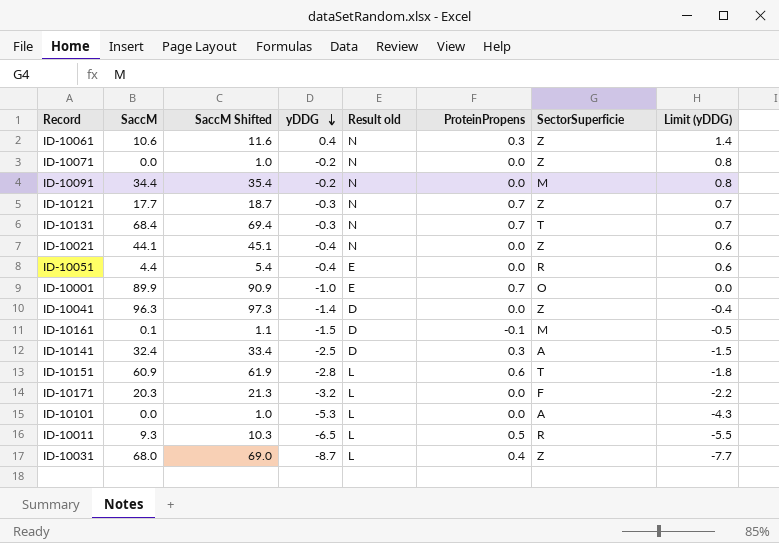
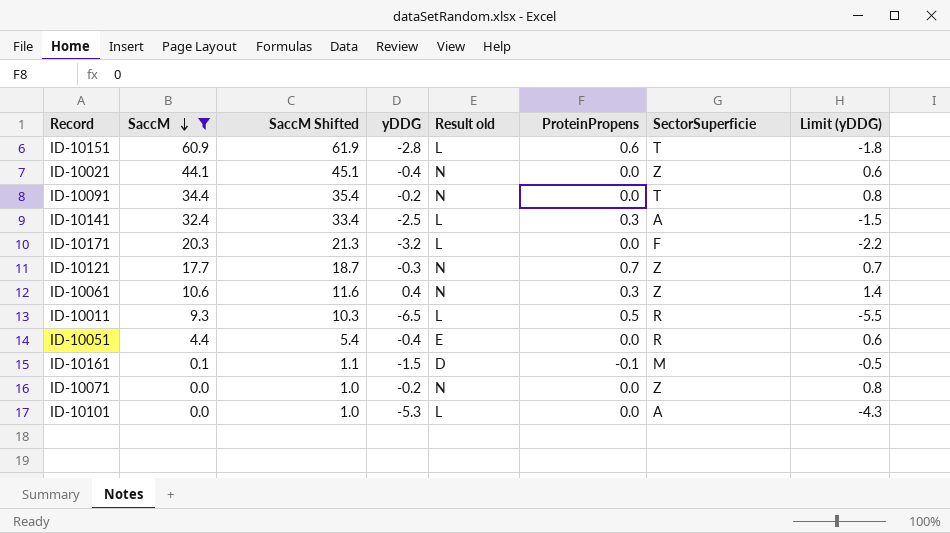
filter: none -> SaccM <= 60.9
row order: yDDG descending -> SaccM descending
ID-10091 | SectorSuperficie: M -> T
ID-10141 | Result old: D -> L

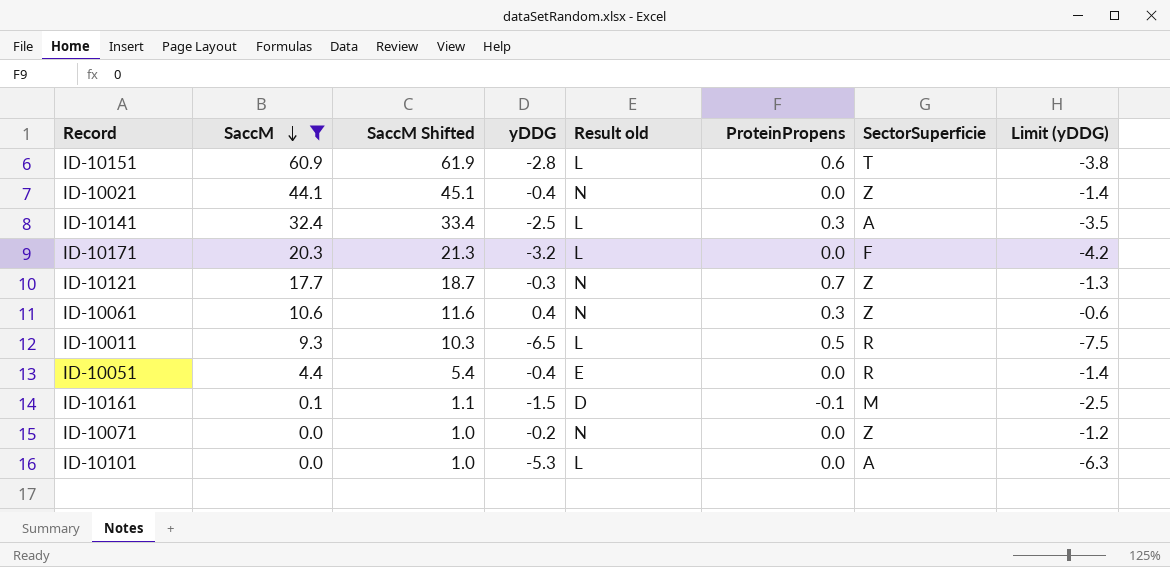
column Limit (yDDG) | formula: [yDDG] + 1 -> [yDDG] - 1
row ID-10091: 34.4 | 35.4 | -0.2 | N | 0.0 | T | 0.8 -> none

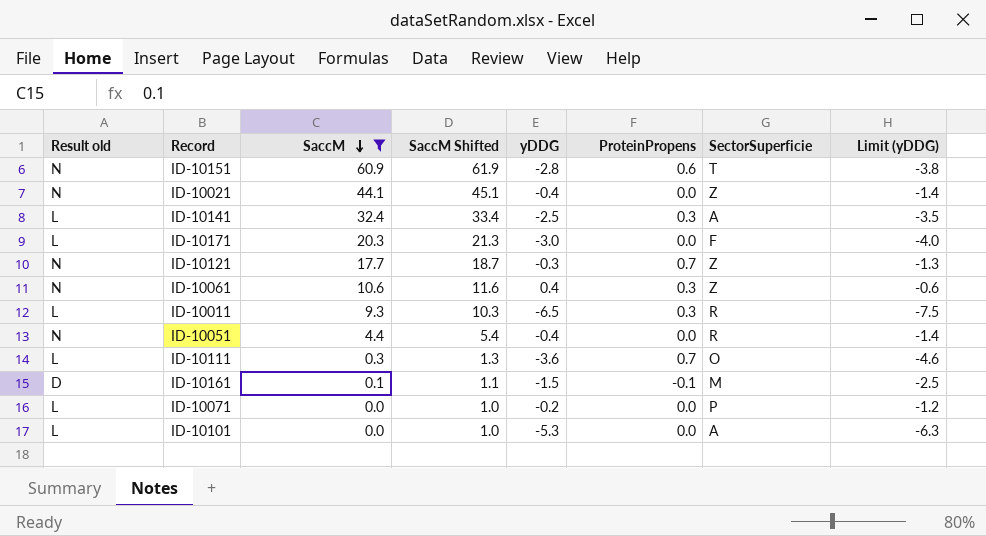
column Result old | position: 5 -> 1
ID-10151 | Result old: L -> N
ID-10171 | yDDG: -3.2 -> -3.0
ID-10171 | Limit (yDDG): -4.2 -> -4.0
ID-10011 | ProteinPropens: 0.5 -> 0.3
ID-10051 | Result old: E -> N
row ID-10111: none -> L | 0.3 | 1.3 | -3.6 | 0.7 | O | -4.6
ID-10071 | Result old: N -> L
ID-10071 | SectorSuperficie: Z -> P

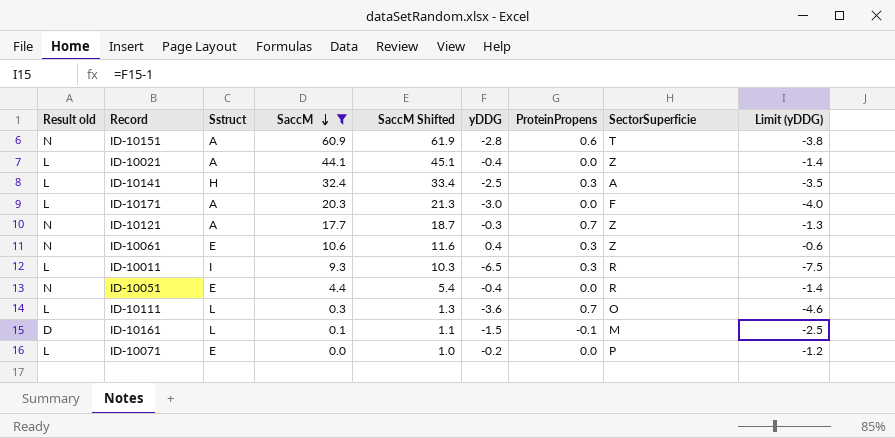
column Sstruct | position: none -> 3
row ID-10101: L | 0.0 | 1.0 | -5.3 | 0.0 | A | -6.3 -> none
ID-10021 | Result old: N -> L

